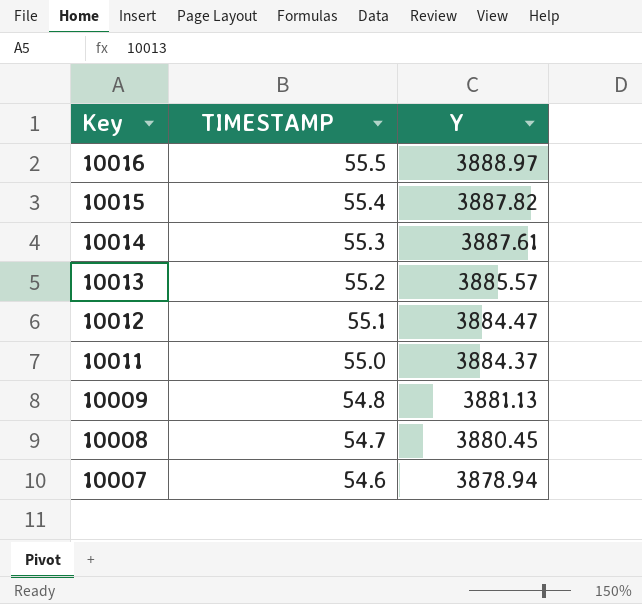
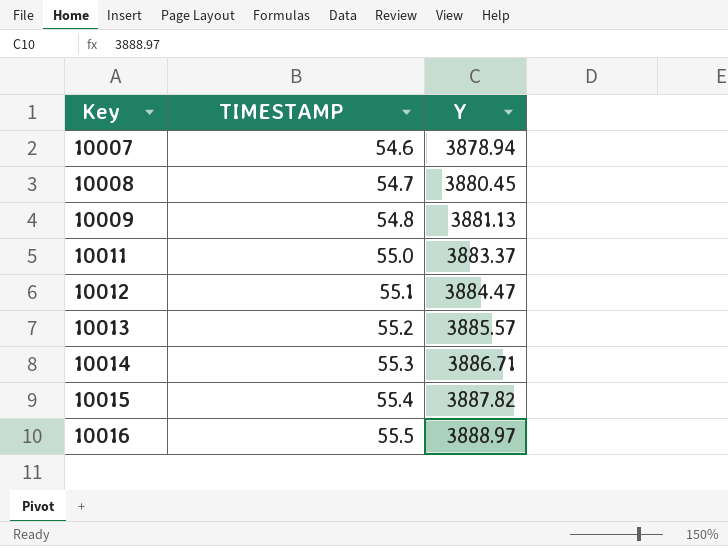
row order: Key descending -> Key ascending
10011 | Y: 3884.37 -> 3883.37
10014 | Y: 3887.61 -> 3886.71

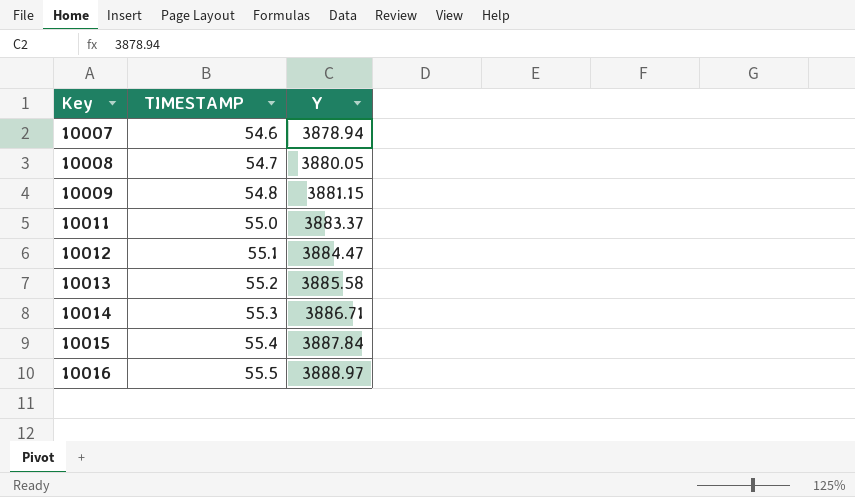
10008 | Y: 3880.45 -> 3880.05
10009 | Y: 3881.13 -> 3881.15
10013 | Y: 3885.57 -> 3885.58
10015 | Y: 3887.82 -> 3887.84

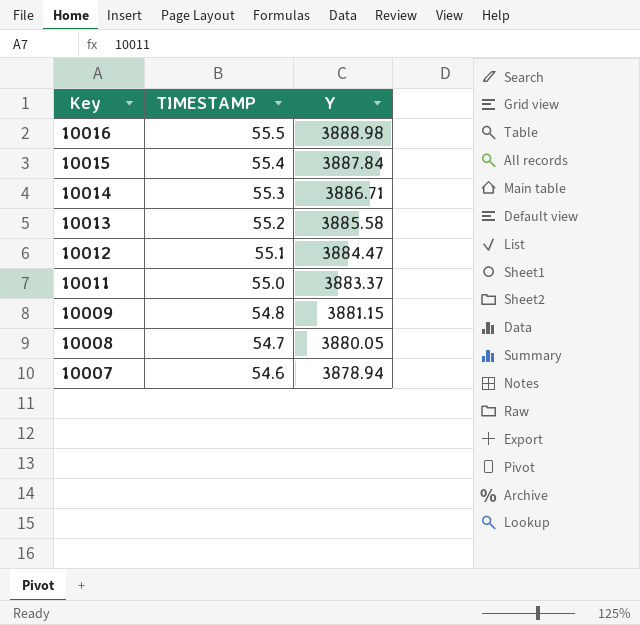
row order: Key ascending -> Key descending
10016 | Y: 3888.97 -> 3888.98

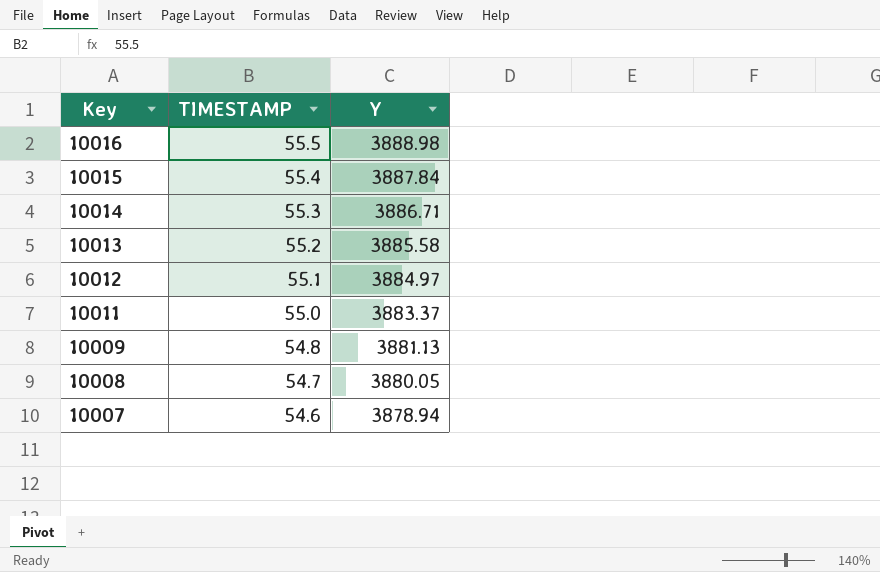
10012 | Y: 3884.47 -> 3884.97
10009 | Y: 3881.15 -> 3881.13

